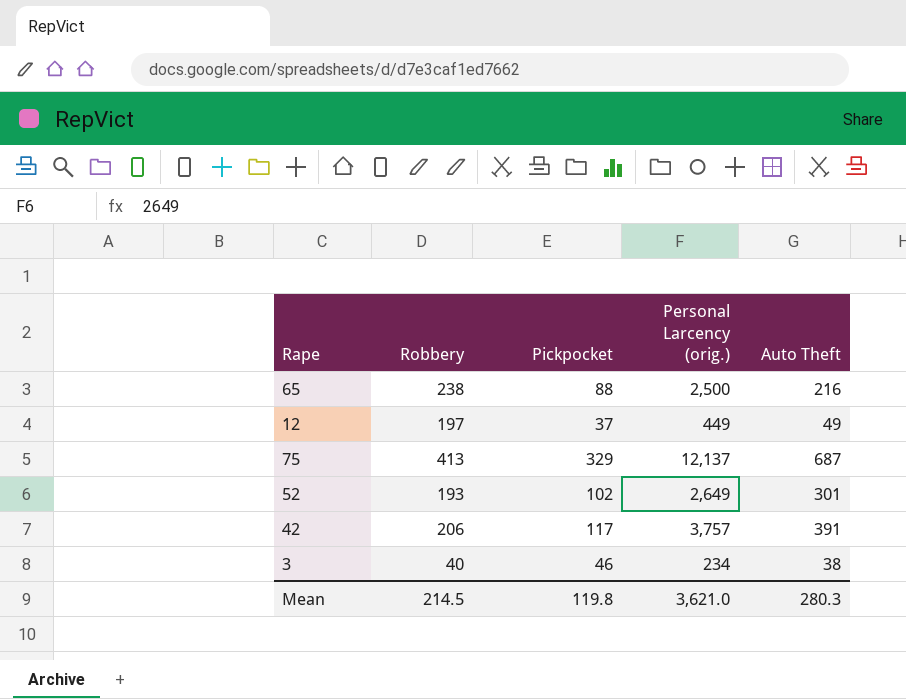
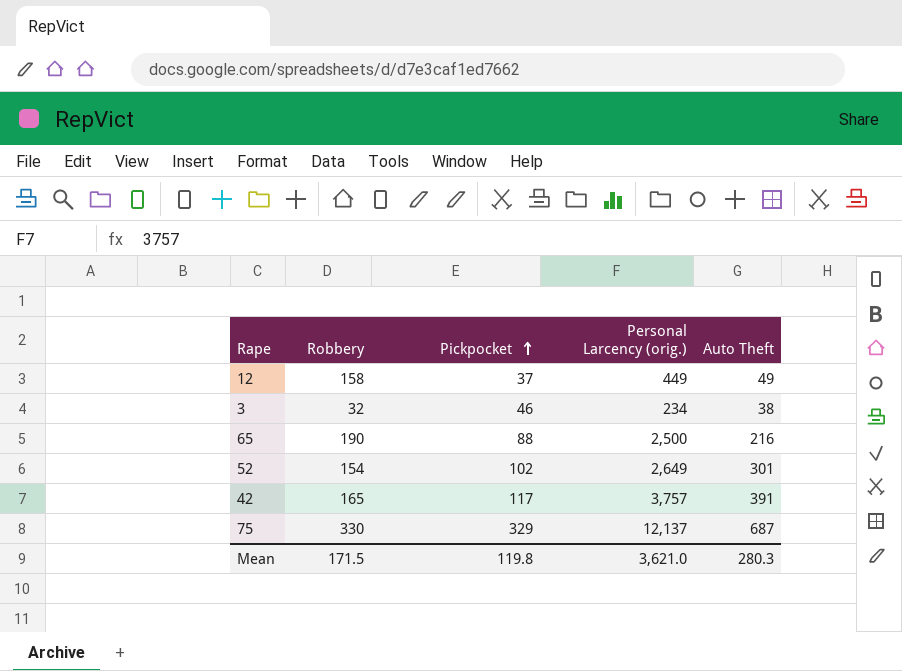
row order: none -> Pickpocket ascending
12 | Robbery: 197 -> 158
3 | Robbery: 40 -> 32
65 | Robbery: 238 -> 190
52 | Robbery: 193 -> 154
42 | Robbery: 206 -> 165
75 | Robbery: 413 -> 330
Mean | Robbery: 214.5 -> 171.5

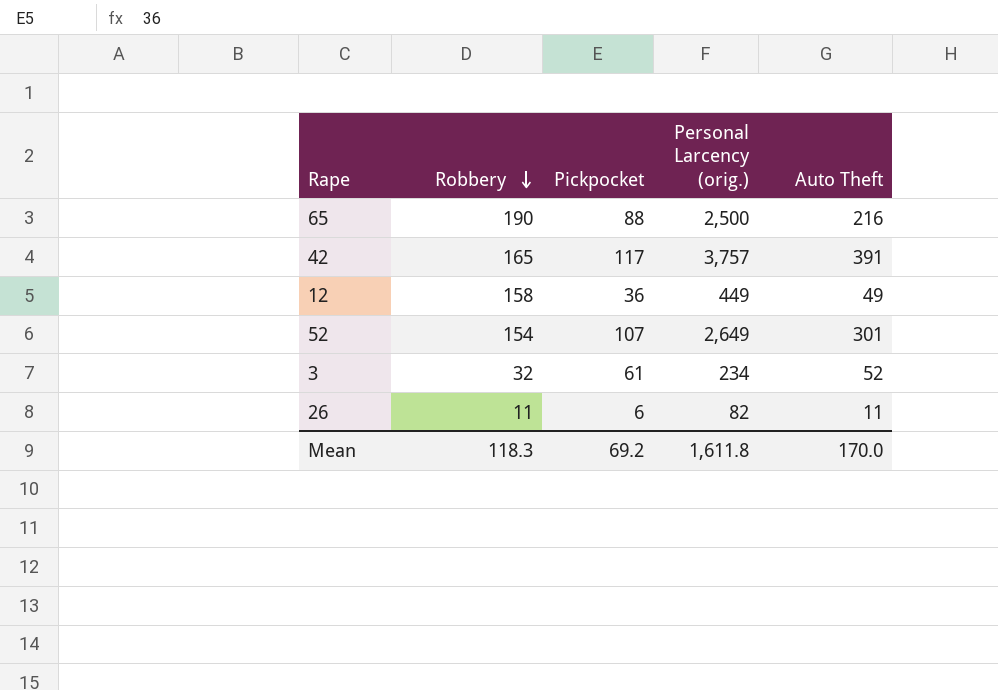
row order: Pickpocket ascending -> Robbery descending
row 75: 330 | 329 | 12,137 | 687 -> none
12 | Pickpocket: 37 -> 36
52 | Pickpocket: 102 -> 107
3 | Pickpocket: 46 -> 61
3 | Auto Theft: 38 -> 52
row 26: none -> 11 | 6 | 82 | 11
Mean | Robbery: 171.5 -> 118.3
Mean | Pickpocket: 119.8 -> 69.2
Mean | Personal Larcency (orig.): 3,621.0 -> 1,611.8
Mean | Auto Theft: 280.3 -> 170.0

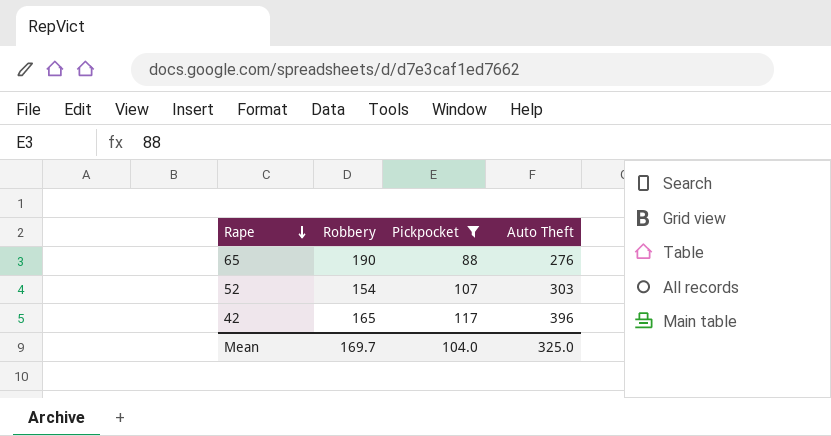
filter: none -> Pickpocket >= 88
row order: Robbery descending -> Rape descending
column Personal Larcency (orig.) | position: 4 -> none
65 | Auto Theft: 216 -> 276
52 | Auto Theft: 301 -> 303
42 | Auto Theft: 391 -> 396
Mean | Robbery: 118.3 -> 169.7
Mean | Pickpocket: 69.2 -> 104.0
Mean | Auto Theft: 170.0 -> 325.0

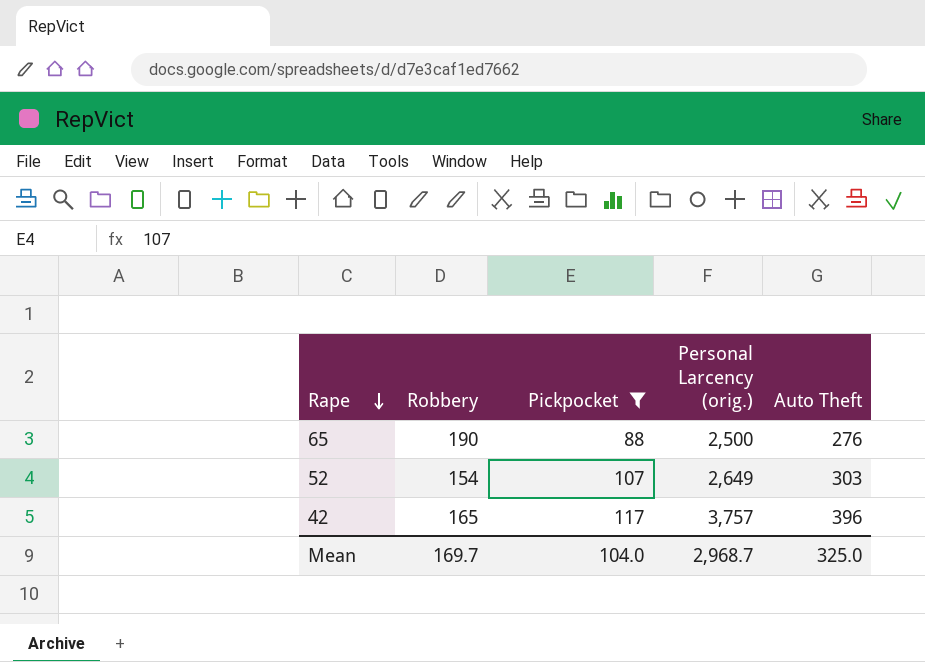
column Personal Larcency (orig.) | position: none -> 4

